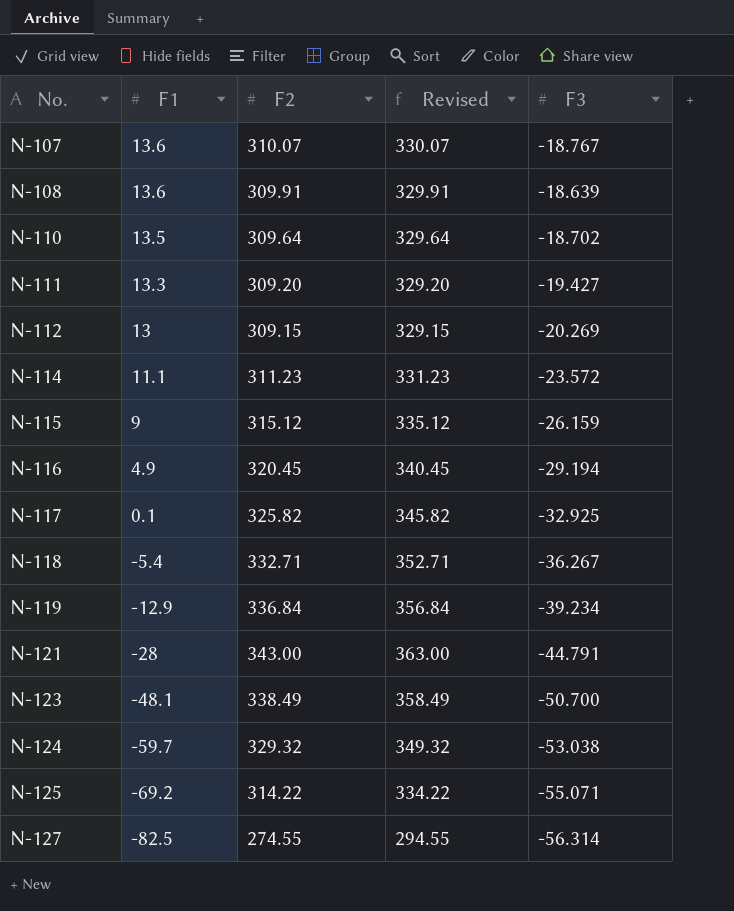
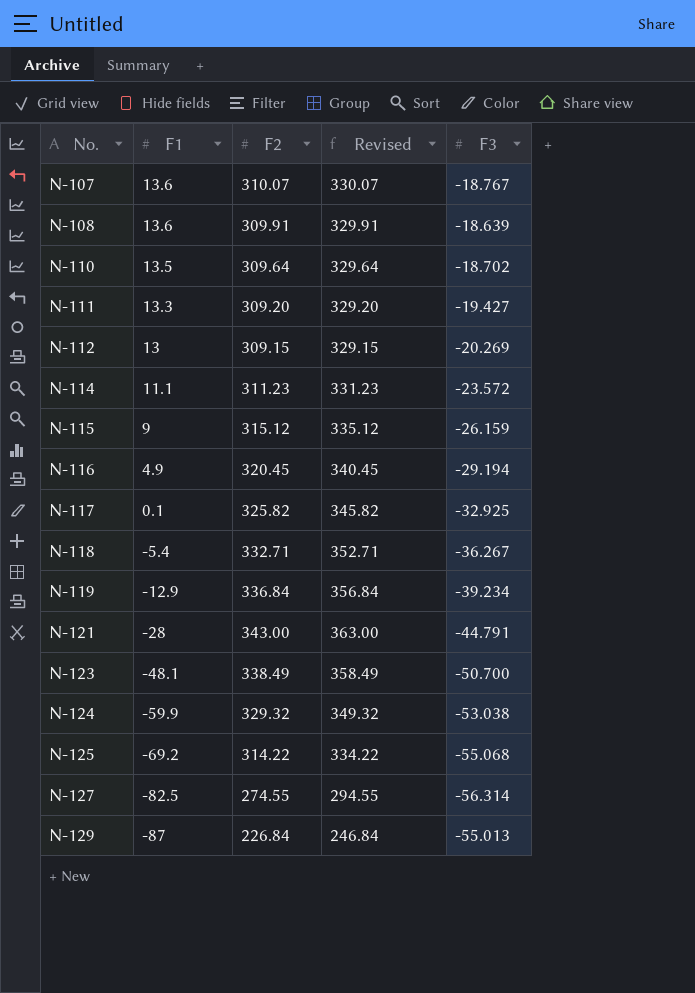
N-124 | F1: -59.7 -> -59.9
N-125 | F3: -55.071 -> -55.068
row N-129: none -> -87 | 226.84 | 246.84 | -55.013

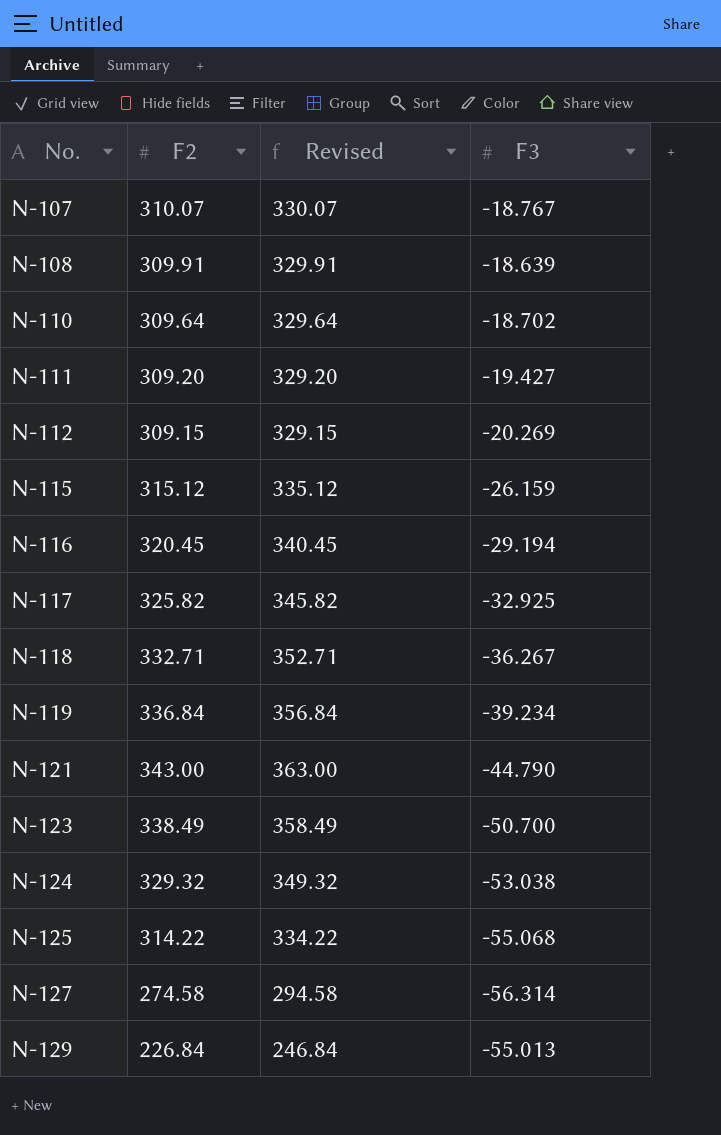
column F1 | position: 2 -> none
row N-114: 11.1 | 311.23 | 331.23 | -23.572 -> none
N-121 | F3: -44.791 -> -44.790
N-127 | F2: 274.55 -> 274.58
N-127 | Revised: 294.55 -> 294.58

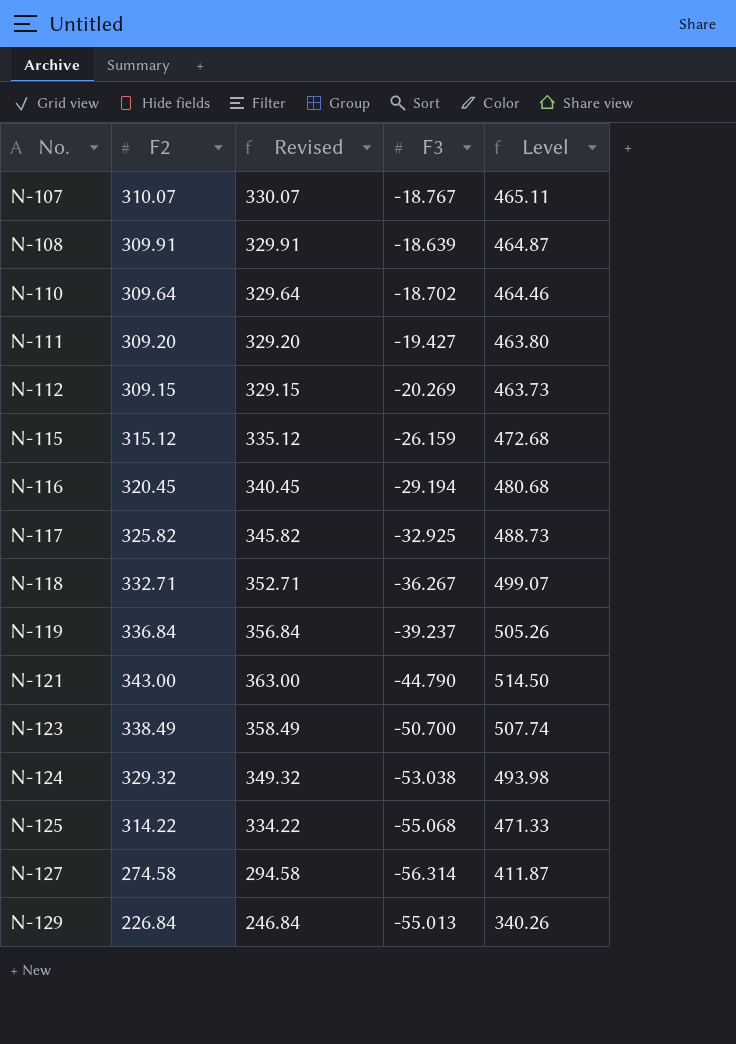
column Level | formula: none -> [F2] * 1.5
N-119 | F3: -39.234 -> -39.237

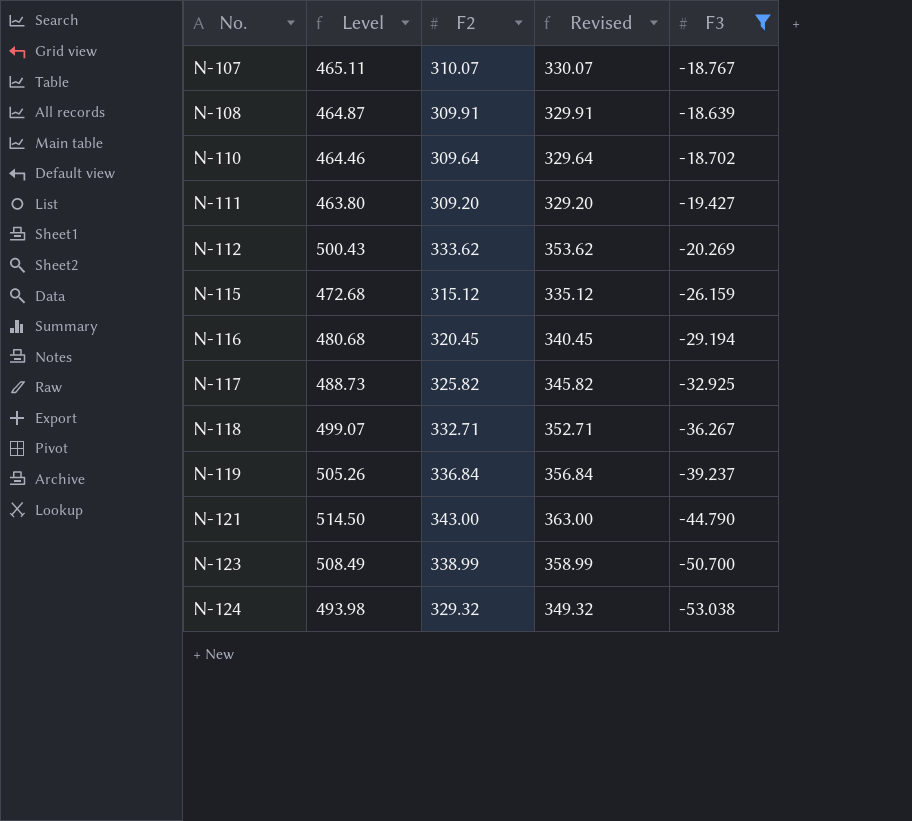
filter: none -> F3 >= -53.038
column Level | position: 5 -> 2
N-112 | Level: 463.73 -> 500.43
N-112 | F2: 309.15 -> 333.62
N-112 | Revised: 329.15 -> 353.62
N-123 | Level: 507.74 -> 508.49
N-123 | F2: 338.49 -> 338.99
N-123 | Revised: 358.49 -> 358.99

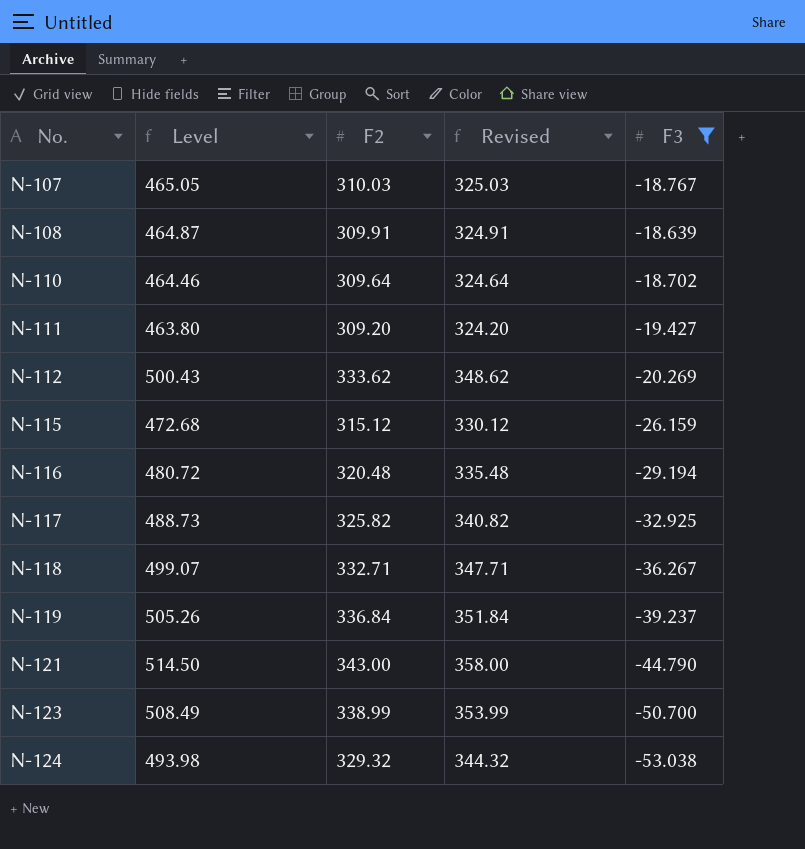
column Revised | formula: [F2] + 20 -> [F2] + 15
N-107 | Level: 465.11 -> 465.05
N-107 | F2: 310.07 -> 310.03
N-116 | Level: 480.68 -> 480.72
N-116 | F2: 320.45 -> 320.48

